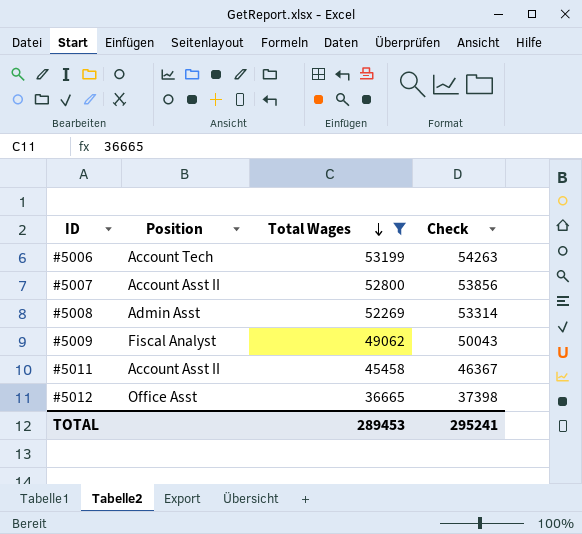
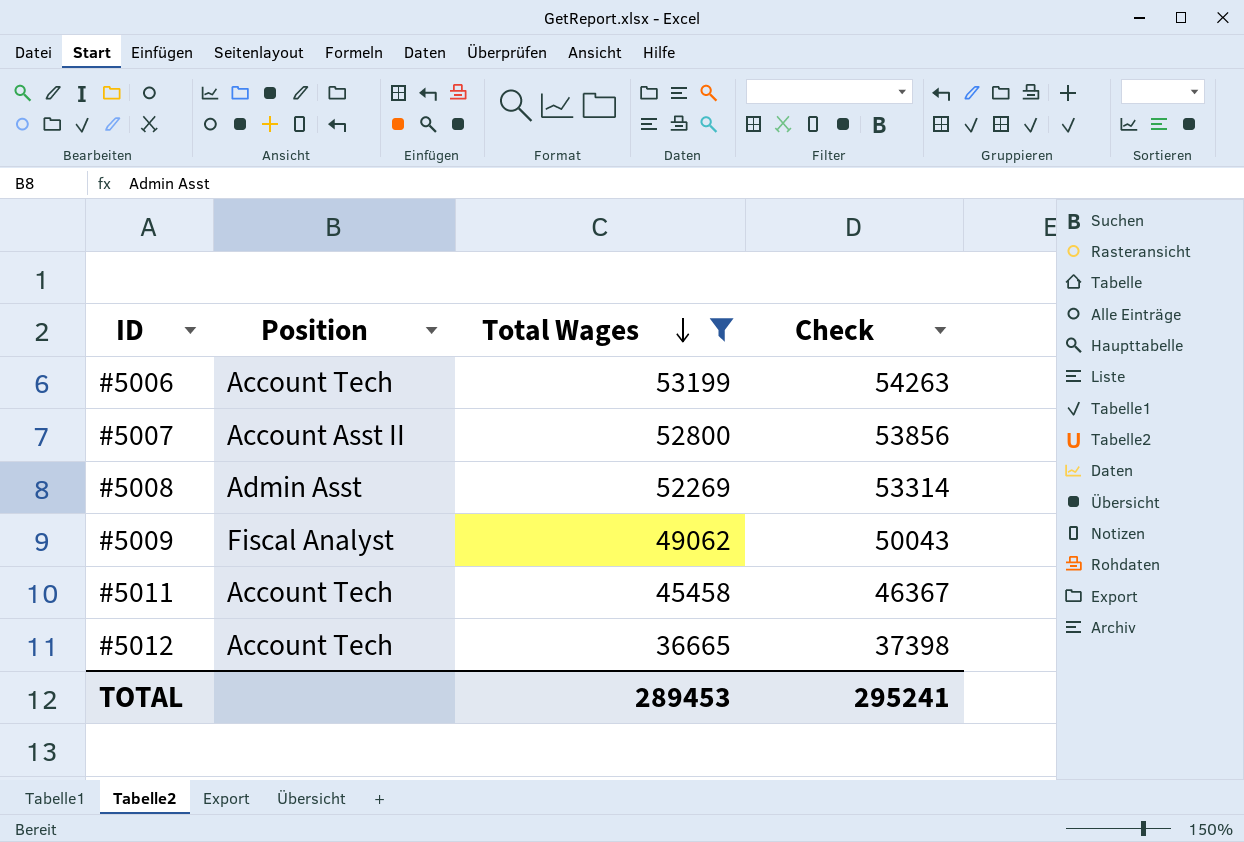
#5011 | Position: Account Asst II -> Account Tech
#5012 | Position: Office Asst -> Account Tech

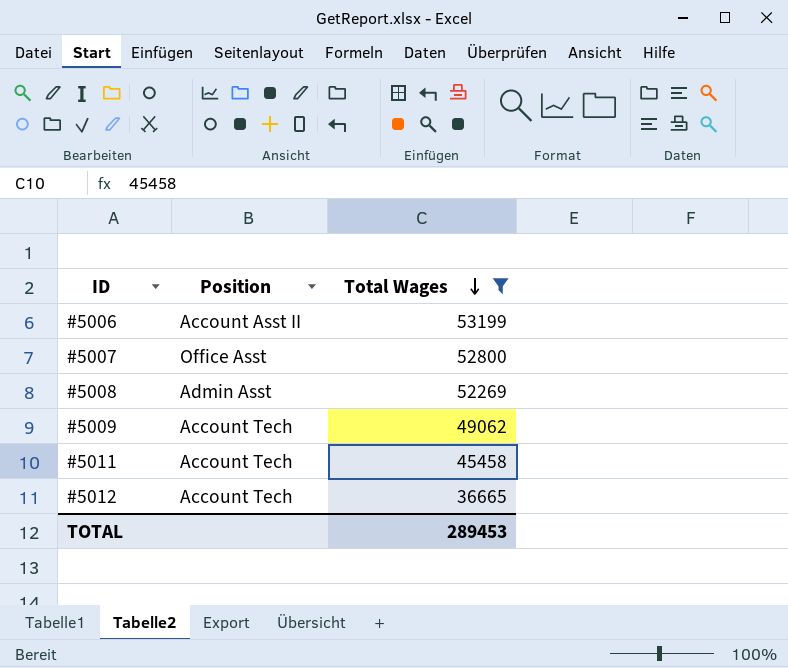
column Check | formula: [Total Wages] * 1.02 -> none
#5006 | Position: Account Tech -> Account Asst II
#5007 | Position: Account Asst II -> Office Asst
#5009 | Position: Fiscal Analyst -> Account Tech

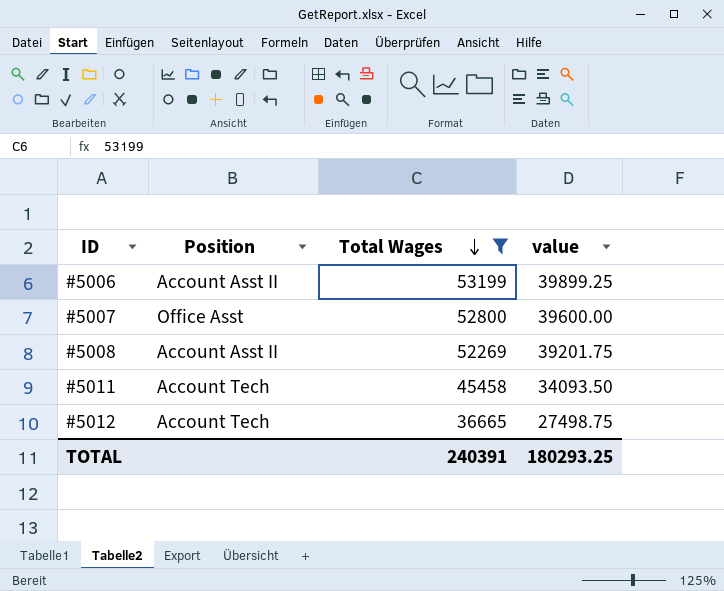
column value | formula: none -> [Total Wages] * 0.75
row #5009: Account Tech | 49062 -> none
#5008 | Position: Admin Asst -> Account Asst II
TOTAL | Total Wages: 289453 -> 240391

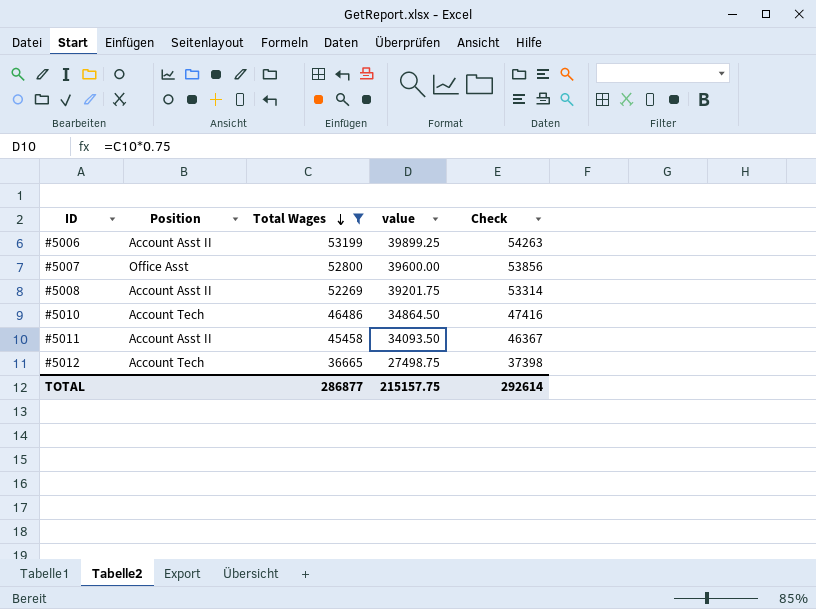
column Check | formula: none -> [Total Wages] * 1.02
row #5010: none -> Account Tech | 46486 | 34864.50 | 47416
#5011 | Position: Account Tech -> Account Asst II
TOTAL | Total Wages: 240391 -> 286877
TOTAL | value: 180293.25 -> 215157.75

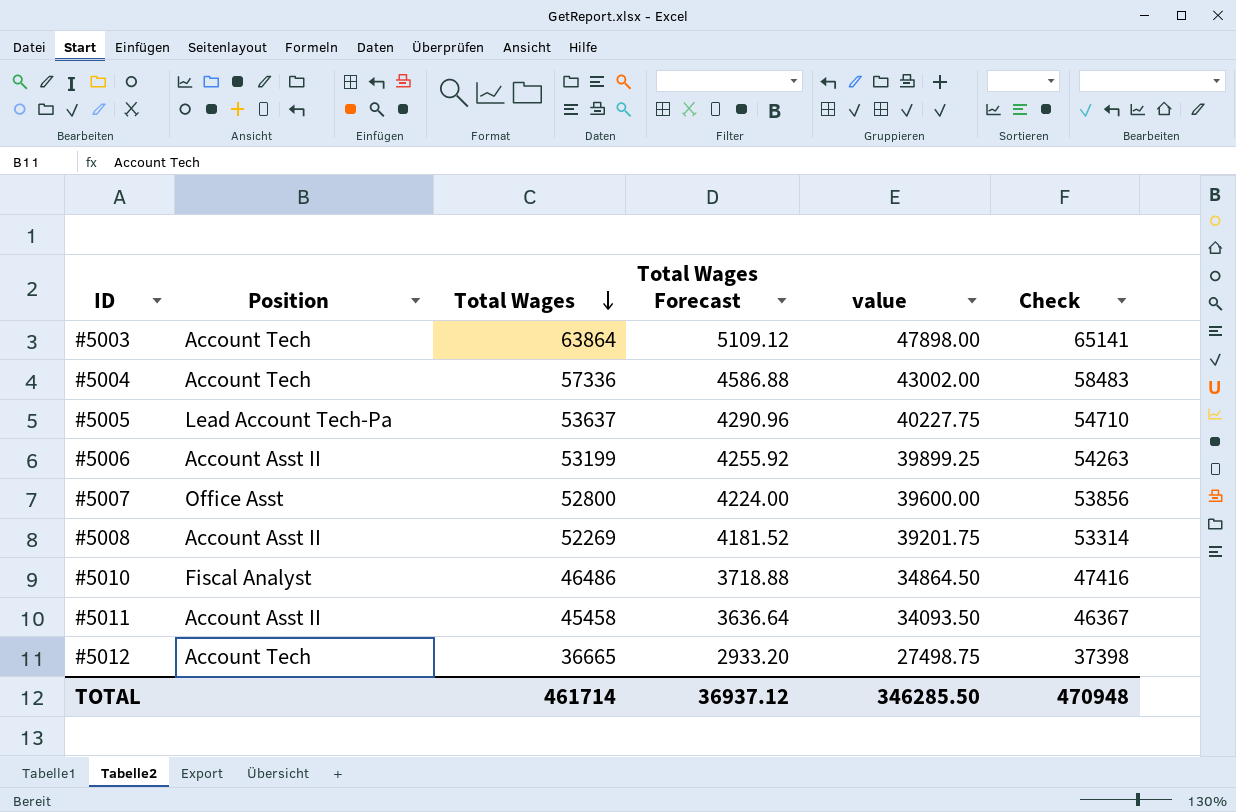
filter: Total Wages <= 53199 -> none
column Total Wages Forecast | formula: none -> [Total Wages] * 0.08
#5010 | Position: Account Tech -> Fiscal Analyst
TOTAL | Total Wages: 286877 -> 461714
TOTAL | value: 215157.75 -> 346285.50
TOTAL | Check: 292614 -> 470948

